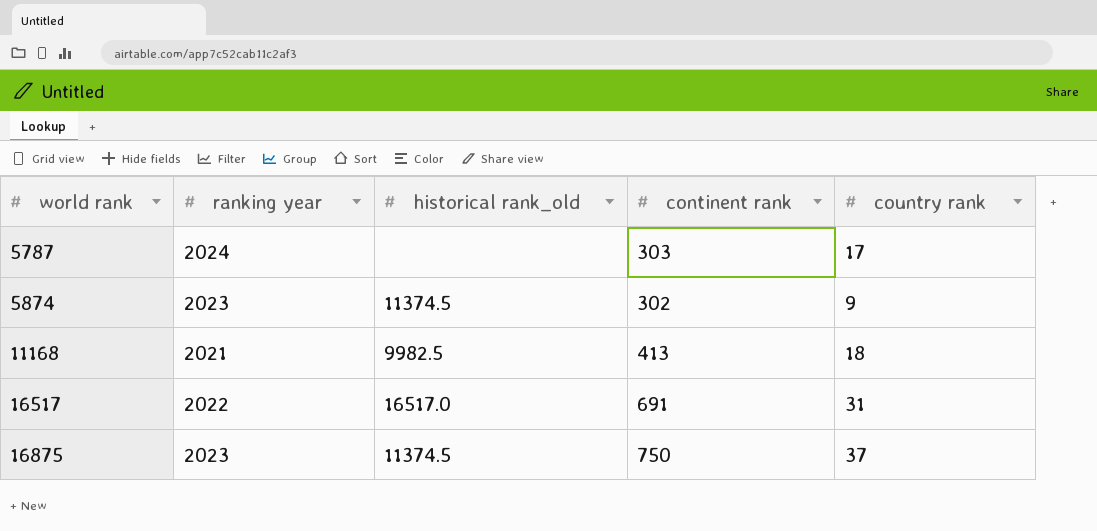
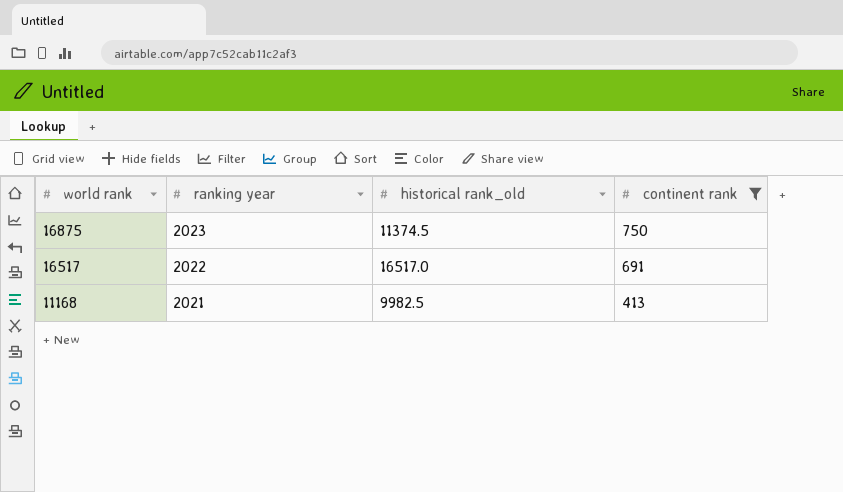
filter: none -> continent rank >= 413
row order: world rank ascending -> world rank descending
column country rank | position: 5 -> none

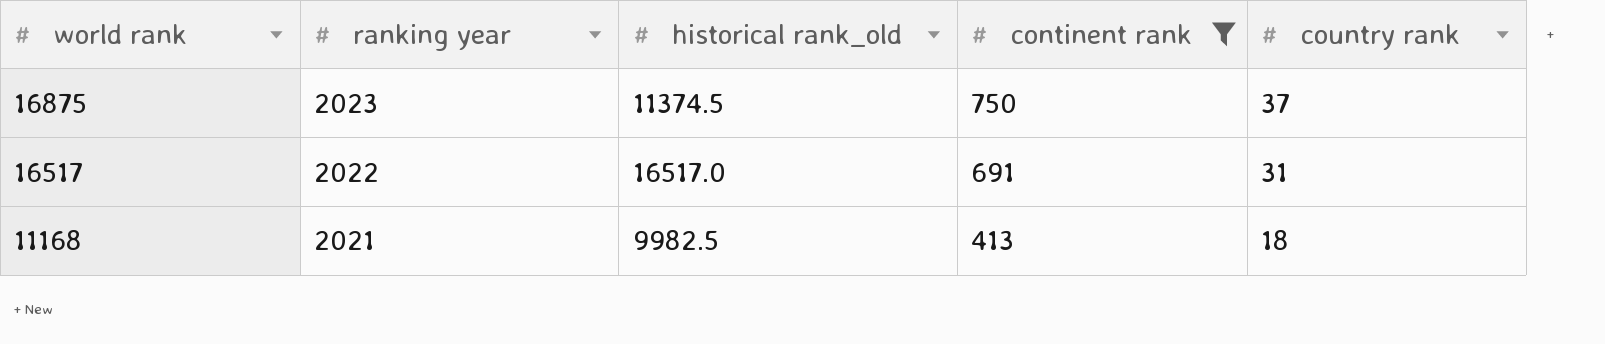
column country rank | position: none -> 5

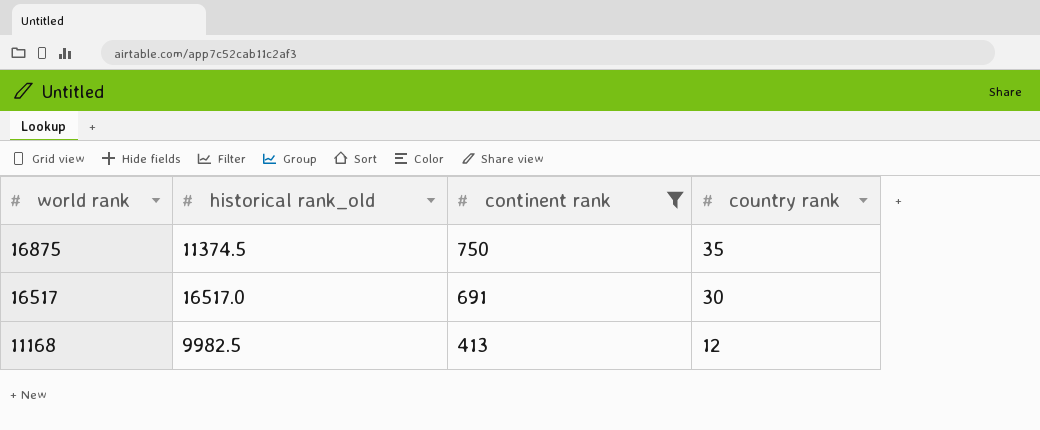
column ranking year | position: 2 -> none
16875 | country rank: 37 -> 35
16517 | country rank: 31 -> 30
11168 | country rank: 18 -> 12

